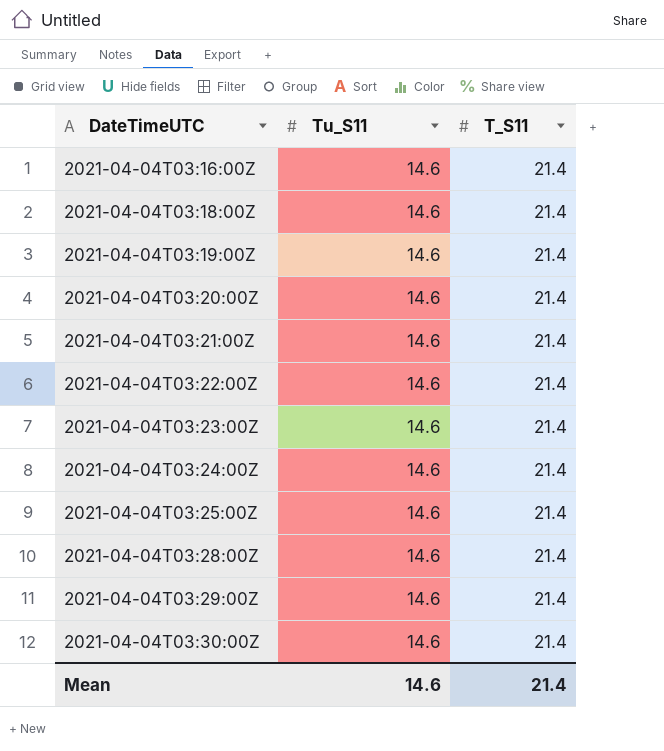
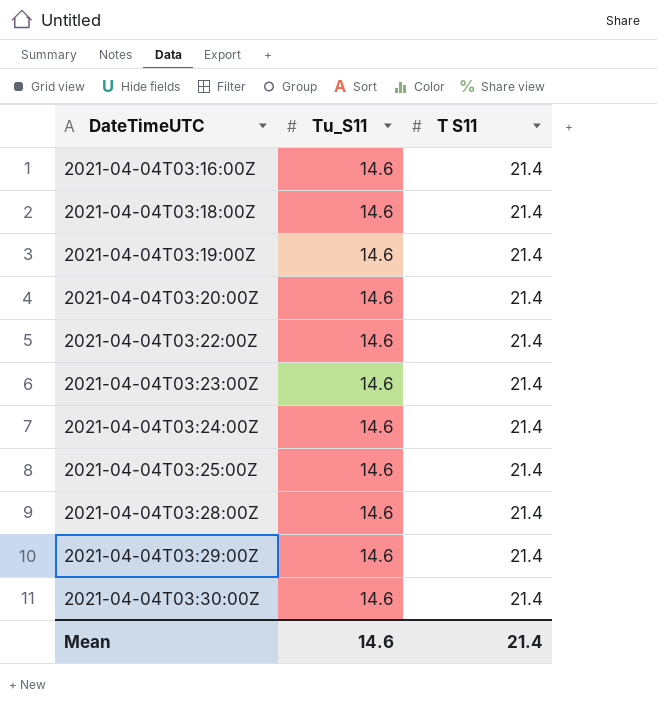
column name: T_S11 -> T S11
row 2021-04-04T03:21:00Z: 14.6 | 21.4 -> none

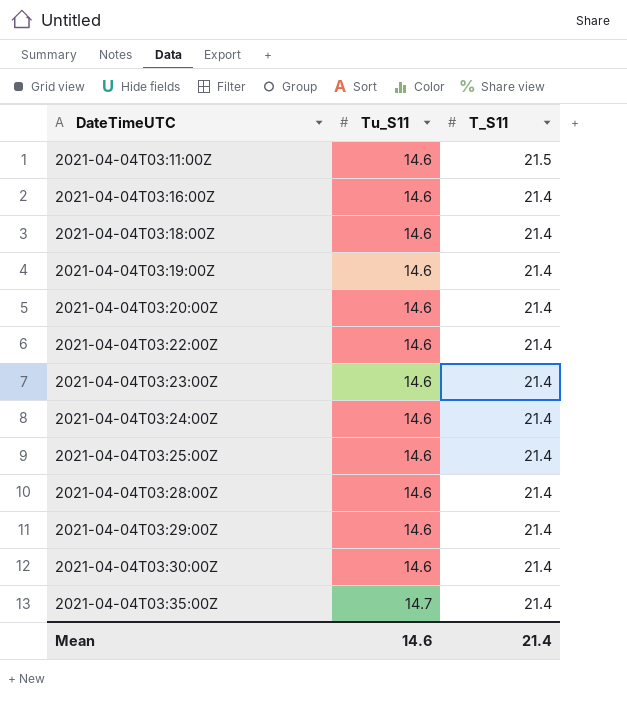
column name: T S11 -> T_S11
row 2021-04-04T03:11:00Z: none -> 14.6 | 21.5
row 2021-04-04T03:35:00Z: none -> 14.7 | 21.4

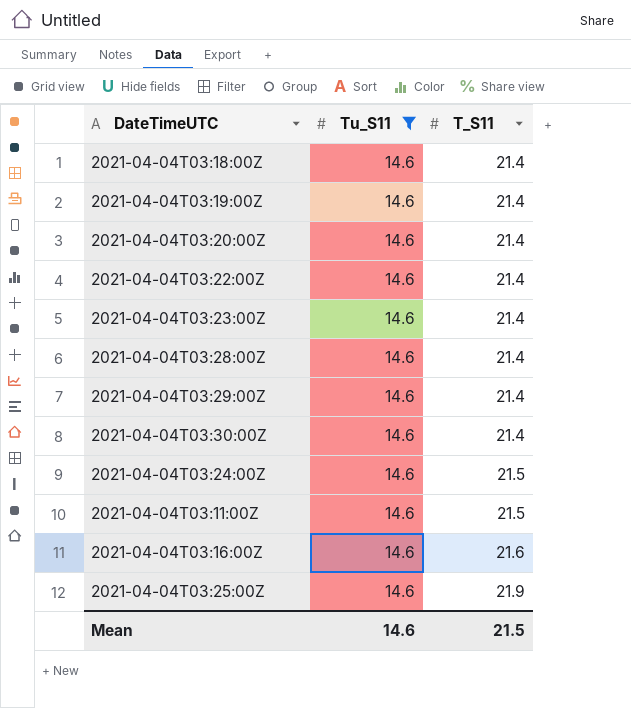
filter: none -> Tu_S11 = 14.6
row order: DateTimeUTC ascending -> T_S11 ascending
2021-04-04T03:24:00Z | T_S11: 21.4 -> 21.5
2021-04-04T03:16:00Z | T_S11: 21.4 -> 21.6
2021-04-04T03:25:00Z | T_S11: 21.4 -> 21.9
Mean | T_S11: 21.4 -> 21.5

